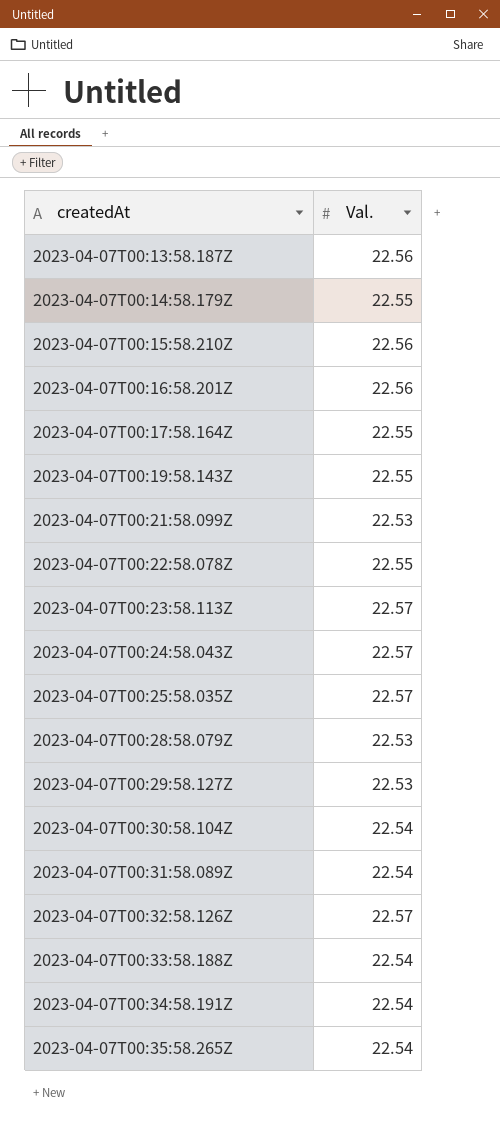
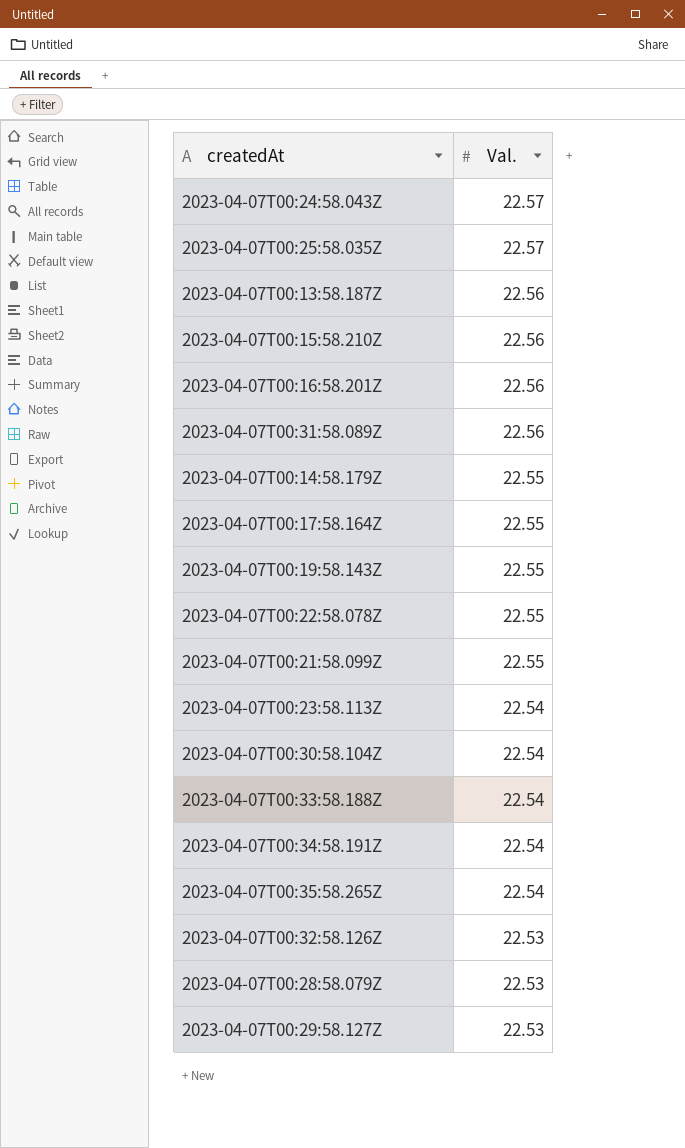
row order: createdAt ascending -> Val. descending
2023-04-07T00:31:58.089Z | Val.: 22.54 -> 22.56
2023-04-07T00:21:58.099Z | Val.: 22.53 -> 22.55
2023-04-07T00:23:58.113Z | Val.: 22.57 -> 22.54
2023-04-07T00:32:58.126Z | Val.: 22.57 -> 22.53

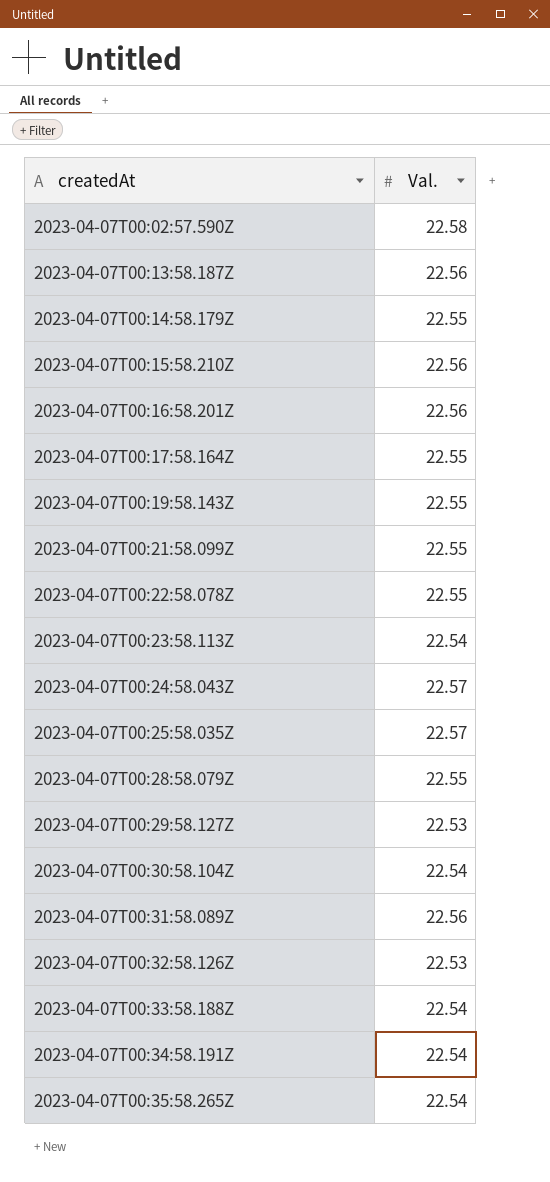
row order: Val. descending -> createdAt ascending
row 2023-04-07T00:02:57.590Z: none -> 22.58
2023-04-07T00:28:58.079Z | Val.: 22.53 -> 22.55

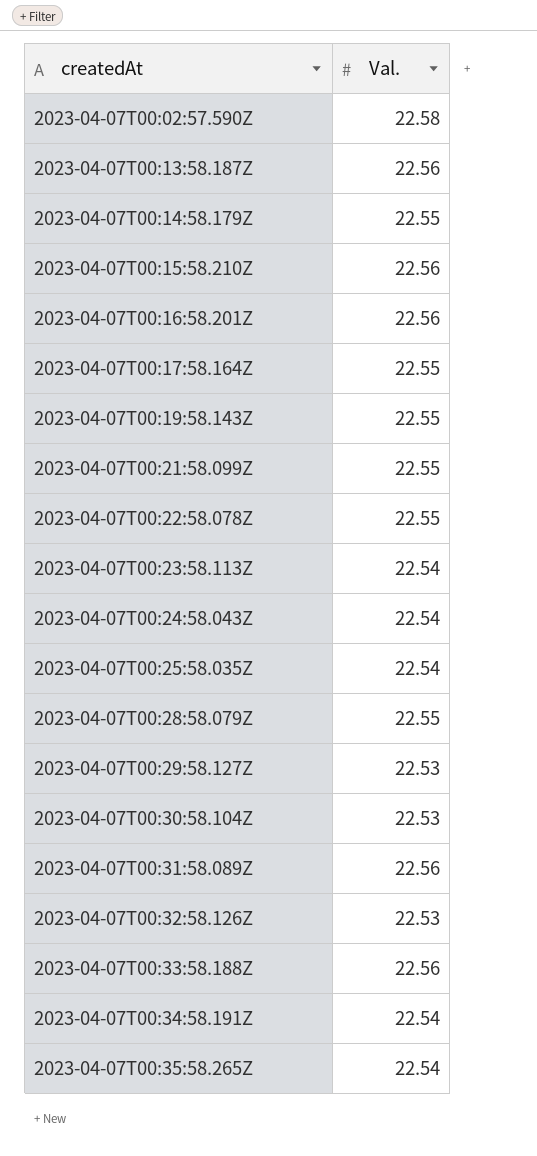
2023-04-07T00:24:58.043Z | Val.: 22.57 -> 22.54
2023-04-07T00:25:58.035Z | Val.: 22.57 -> 22.54
2023-04-07T00:30:58.104Z | Val.: 22.54 -> 22.53
2023-04-07T00:33:58.188Z | Val.: 22.54 -> 22.56

